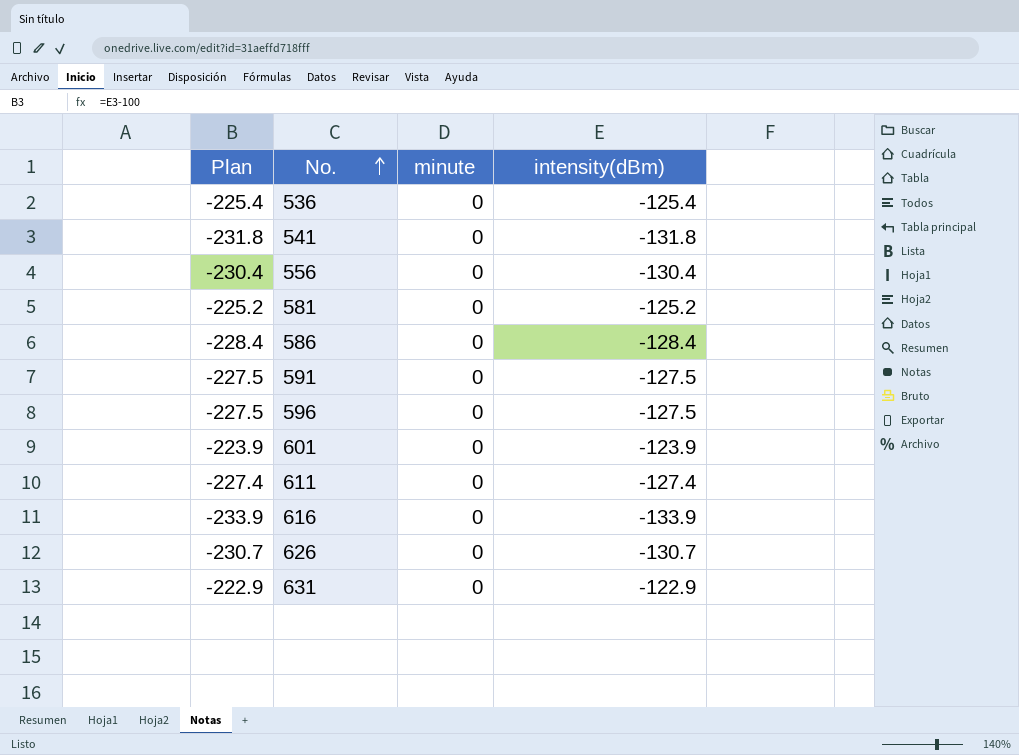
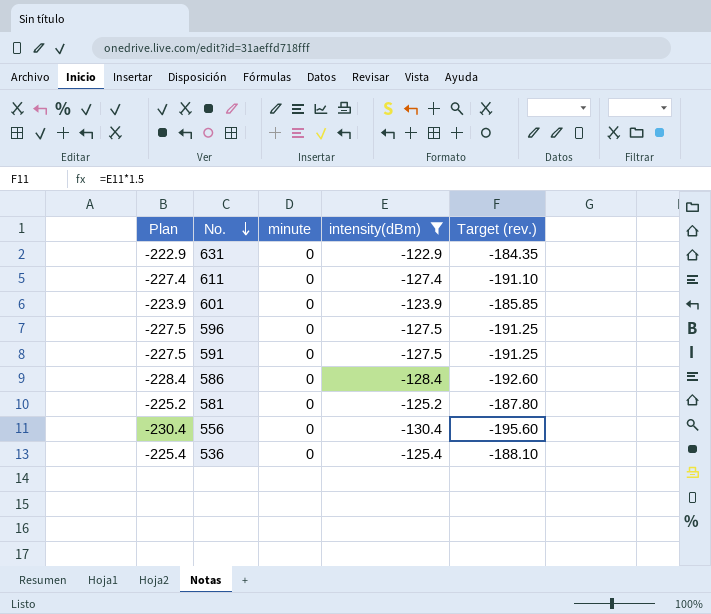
filter: none -> intensity(dBm) >= -130.4
row order: No. ascending -> No. descending
column Target (rev.) | formula: none -> [intensity(dBm)] * 1.5

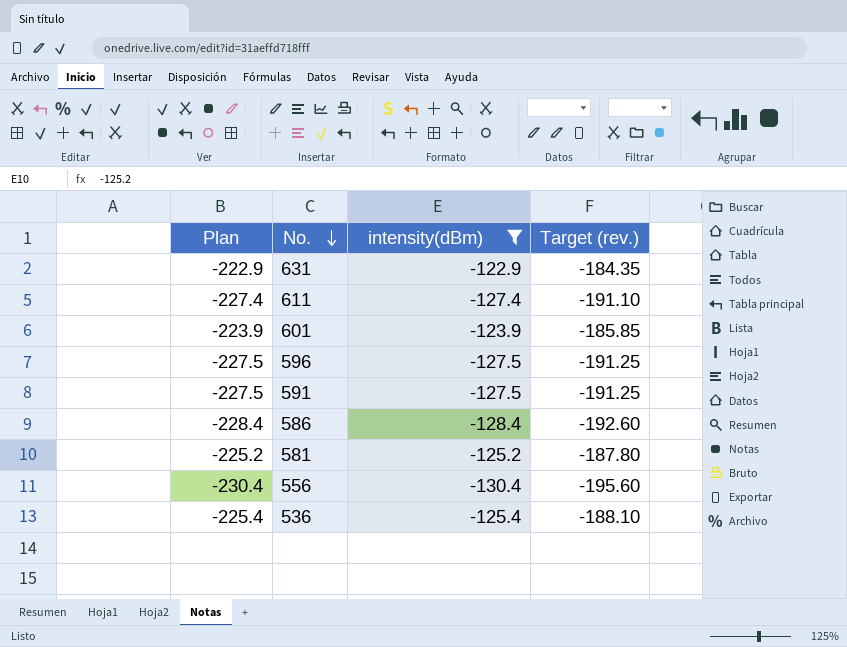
column minute | position: 3 -> none

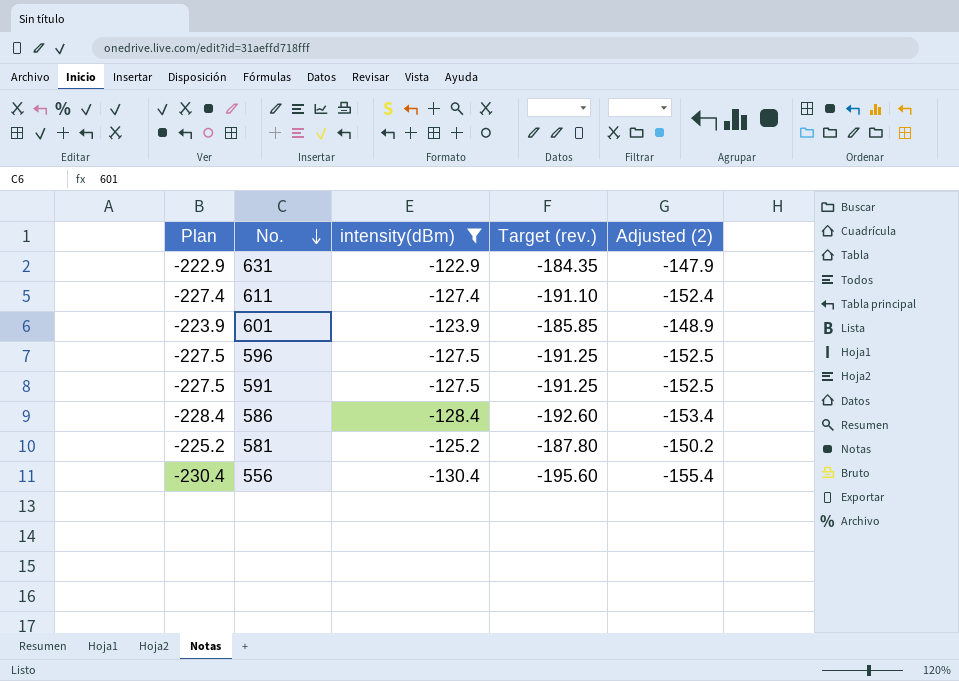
column Adjusted (2) | formula: none -> [intensity(dBm)] - 25
row 536: -225.4 | -125.4 | -188.10 -> none

